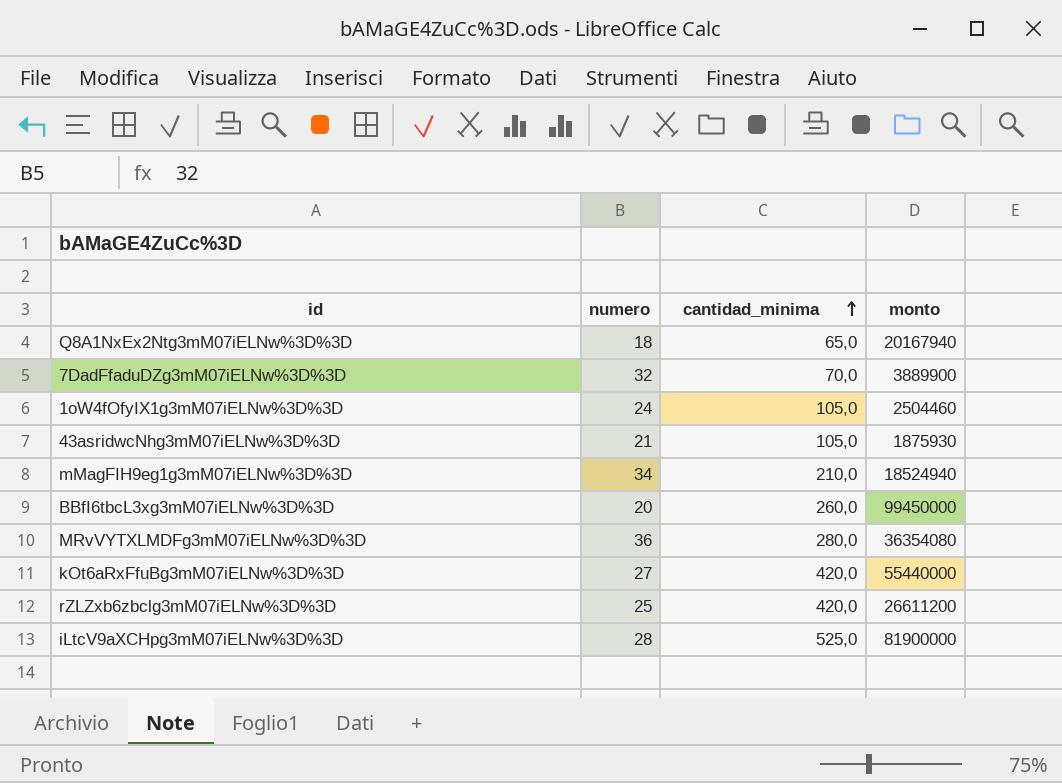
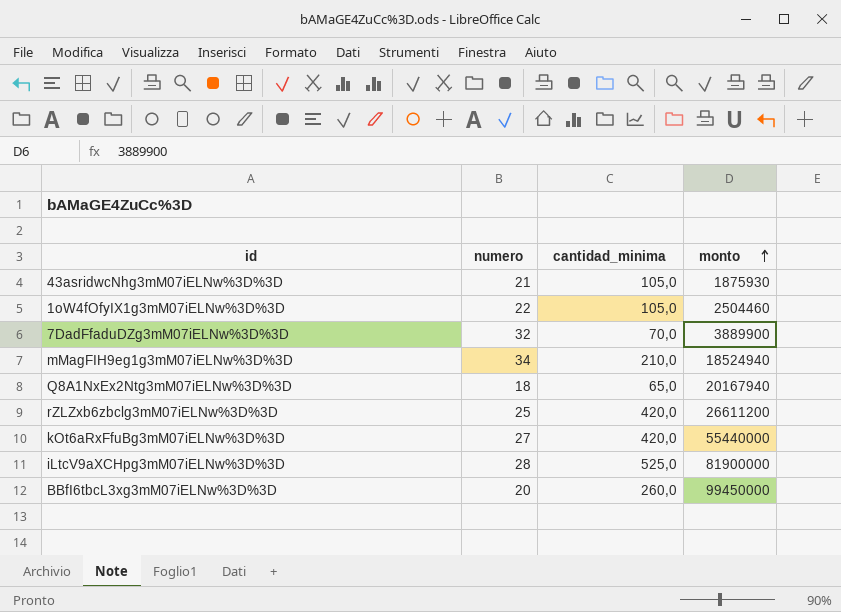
row order: cantidad_minima ascending -> monto ascending
row MRvVYTXLMDFg3mM07iELNw%3D%3D: 36 | 280,0 | 36354080 -> none
1oW4fOfyIX1g3mM07iELNw%3D%3D | numero: 24 -> 22

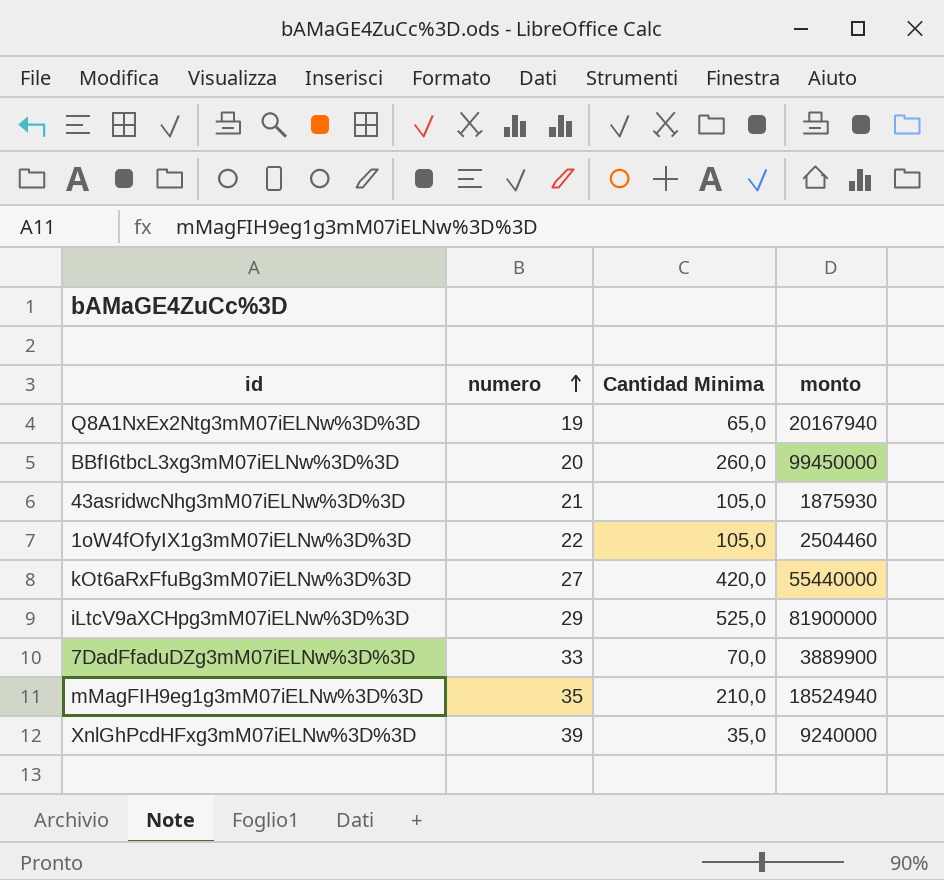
row order: monto ascending -> numero ascending
column name: cantidad_minima -> Cantidad Minima
row rZLZxb6zbclg3mM07iELNw%3D%3D: 25 | 420,0 | 26611200 -> none
Q8A1NxEx2Ntg3mM07iELNw%3D%3D | numero: 18 -> 19
iLtcV9aXCHpg3mM07iELNw%3D%3D | numero: 28 -> 29
7DadFfaduDZg3mM07iELNw%3D%3D | numero: 32 -> 33
mMagFIH9eg1g3mM07iELNw%3D%3D | numero: 34 -> 35
row XnlGhPcdHFxg3mM07iELNw%3D%3D: none -> 39 | 35,0 | 9240000

